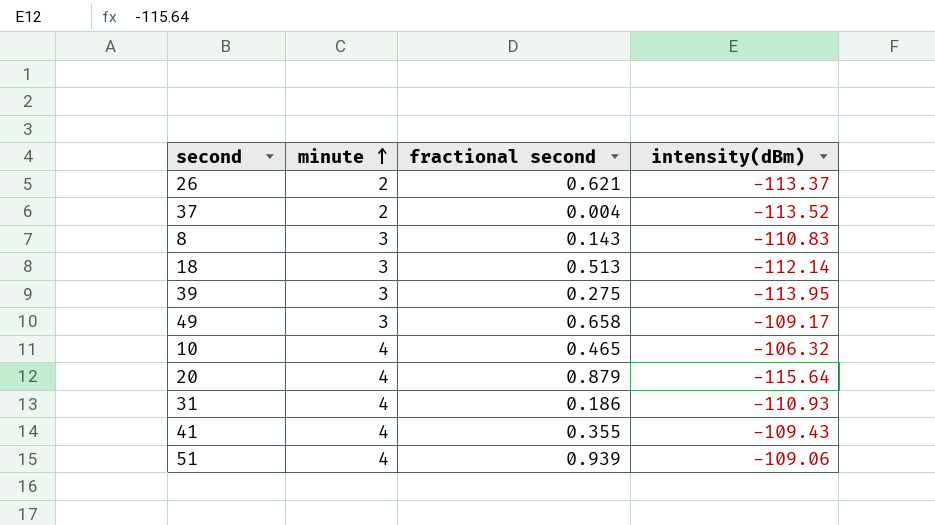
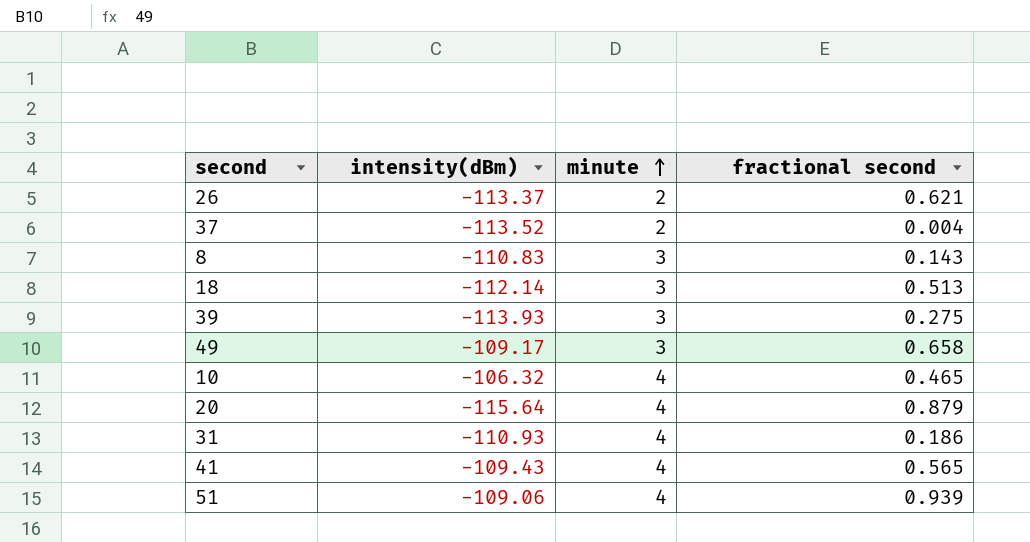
column intensity(dBm) | position: 4 -> 2
39 | intensity(dBm): -113.95 -> -113.93
41 | fractional second: 0.355 -> 0.565

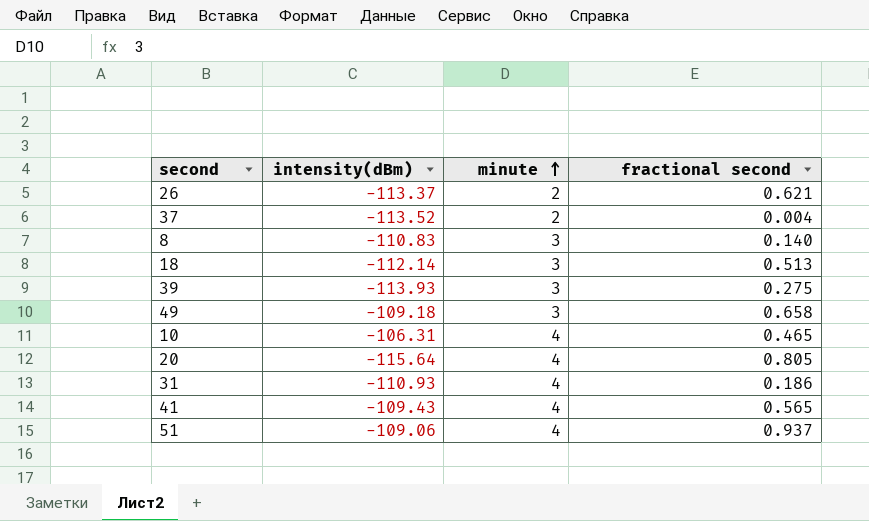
8 | fractional second: 0.143 -> 0.140
49 | intensity(dBm): -109.17 -> -109.18
10 | intensity(dBm): -106.32 -> -106.31
20 | fractional second: 0.879 -> 0.805
51 | fractional second: 0.939 -> 0.937

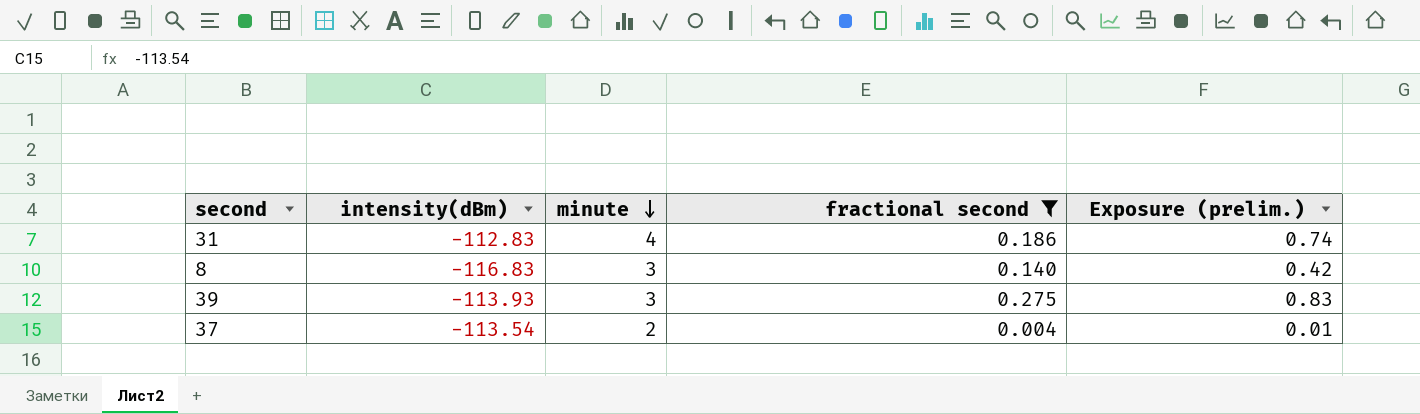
filter: none -> fractional second <= 0.275
row order: minute ascending -> minute descending
column Exposure (prelim.) | formula: none -> [minute] * [fractional second]
31 | intensity(dBm): -110.93 -> -112.83
8 | intensity(dBm): -110.83 -> -116.83
37 | intensity(dBm): -113.52 -> -113.54

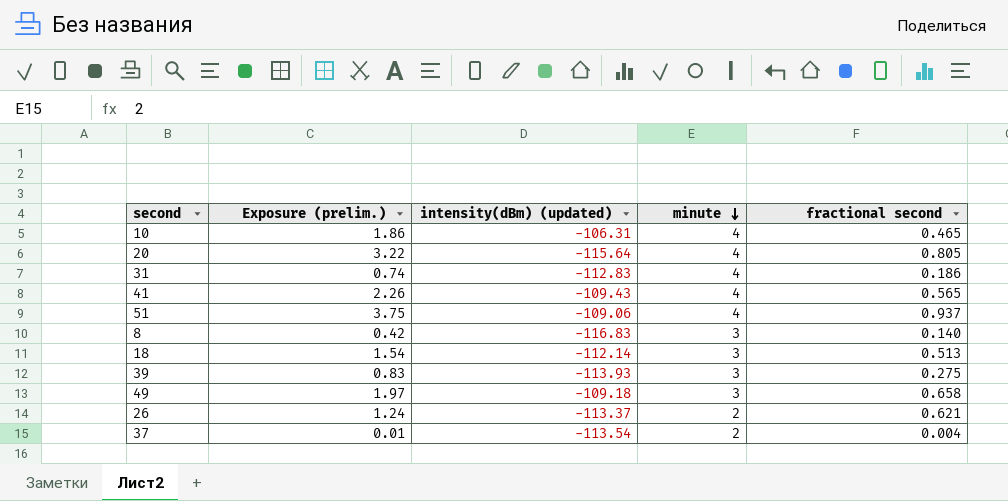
filter: fractional second <= 0.275 -> none
column Exposure (prelim.) | position: 5 -> 2
column name: intensity(dBm) -> intensity(dBm) (updated)

